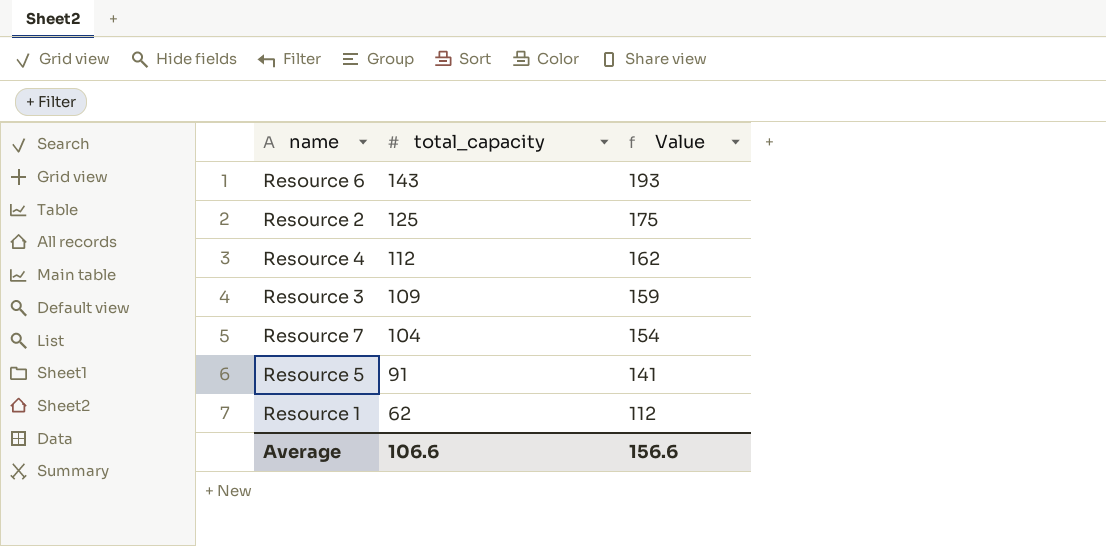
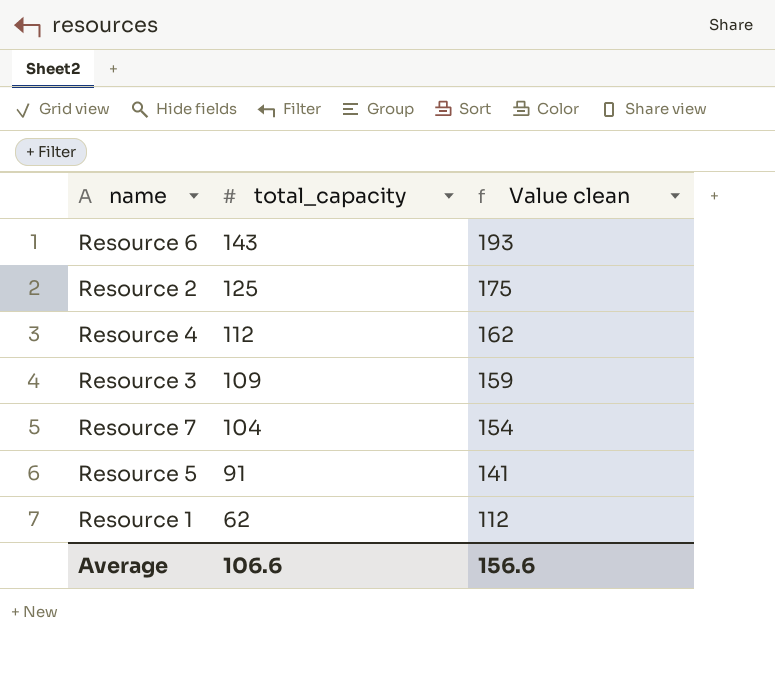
column name: Value -> Value clean

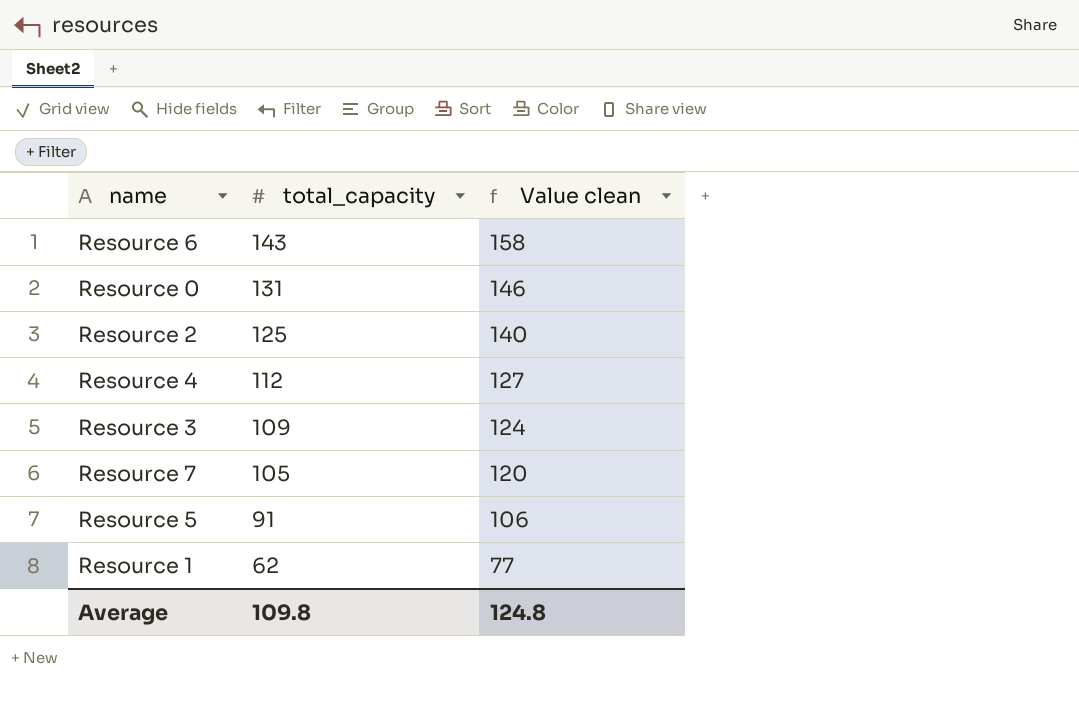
column Value clean | formula: [total_capacity] + 50 -> [total_capacity] + 15
row Resource 0: none -> 131 | 146
Resource 7 | total_capacity: 104 -> 105
Average | total_capacity: 106.6 -> 109.8
Average | Value clean: 156.6 -> 124.8

